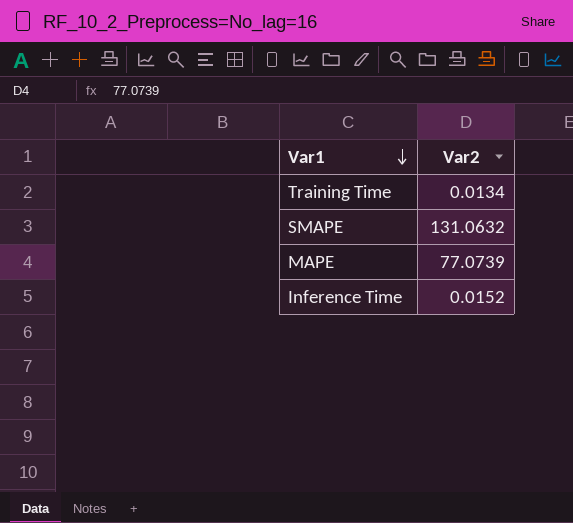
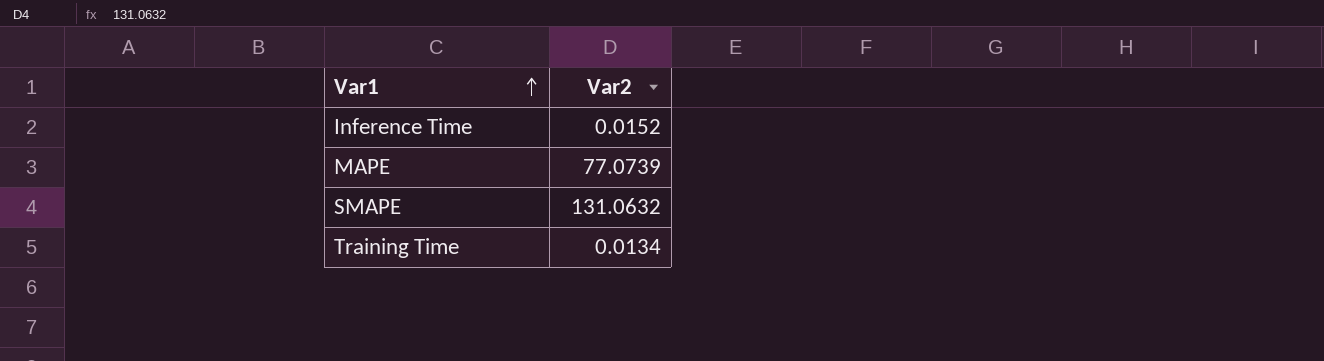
row order: Var1 descending -> Var1 ascending

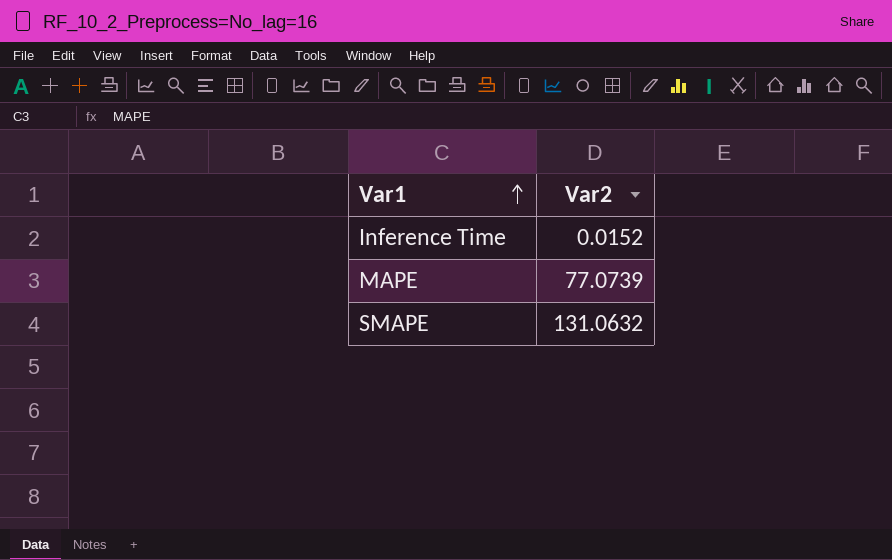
row Training Time: 0.0134 -> none

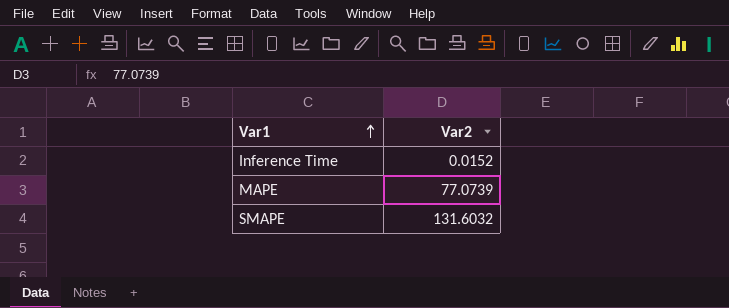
SMAPE | Var2: 131.0632 -> 131.6032

